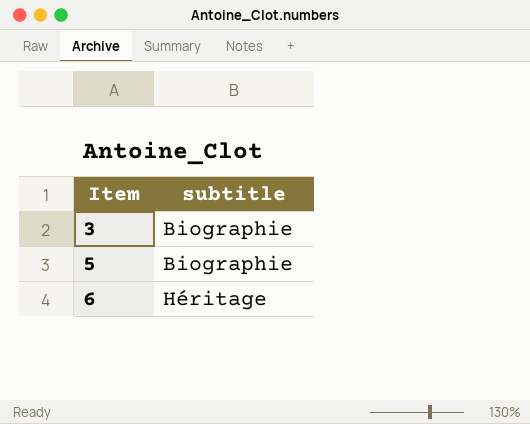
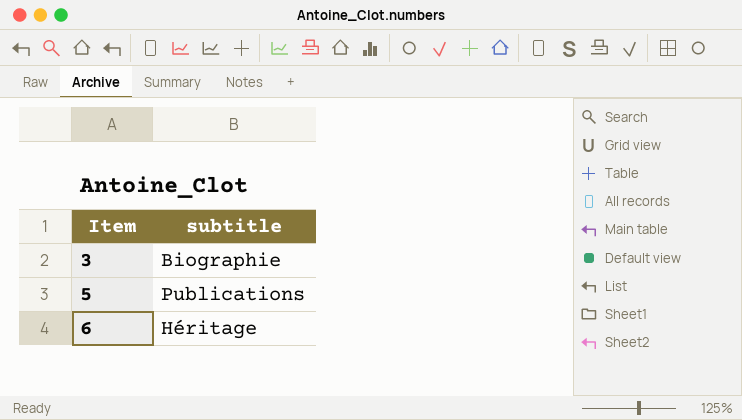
5 | subtitle: Biographie -> Publications

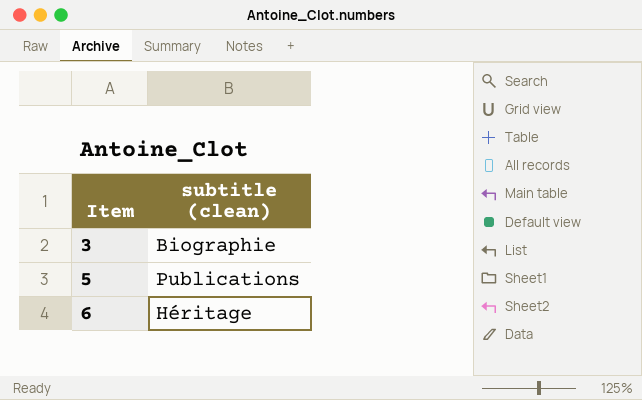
column name: subtitle -> subtitle (clean)

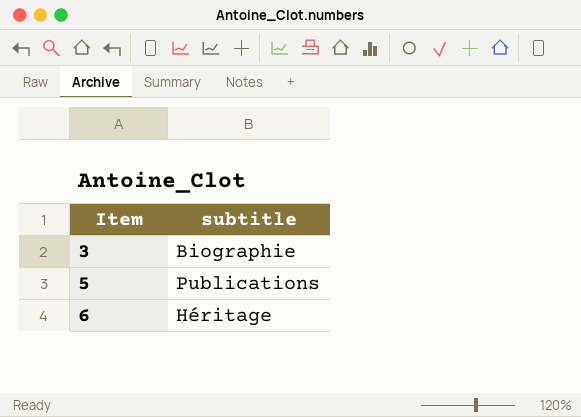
column name: subtitle (clean) -> subtitle

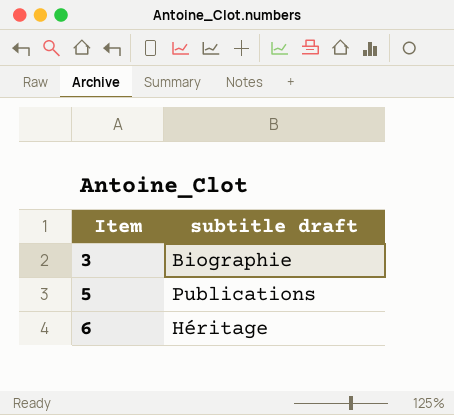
column name: subtitle -> subtitle draft

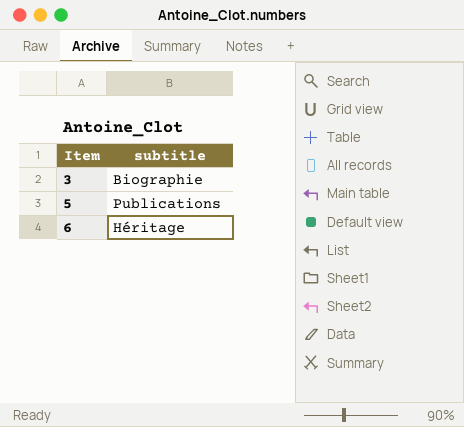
column name: subtitle draft -> subtitle

